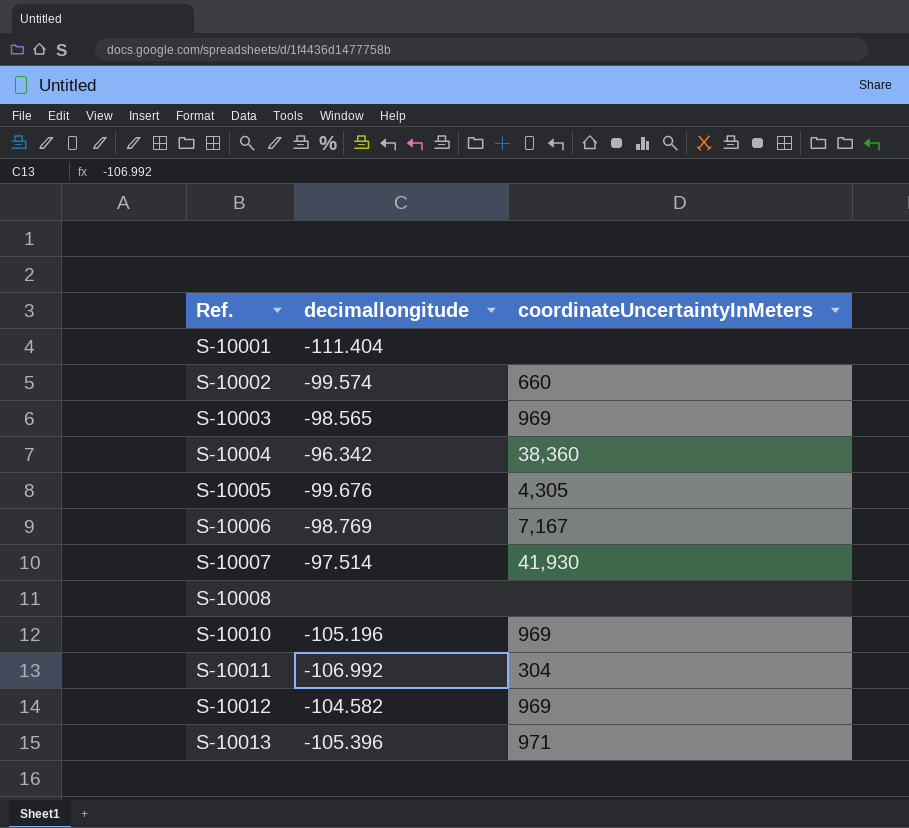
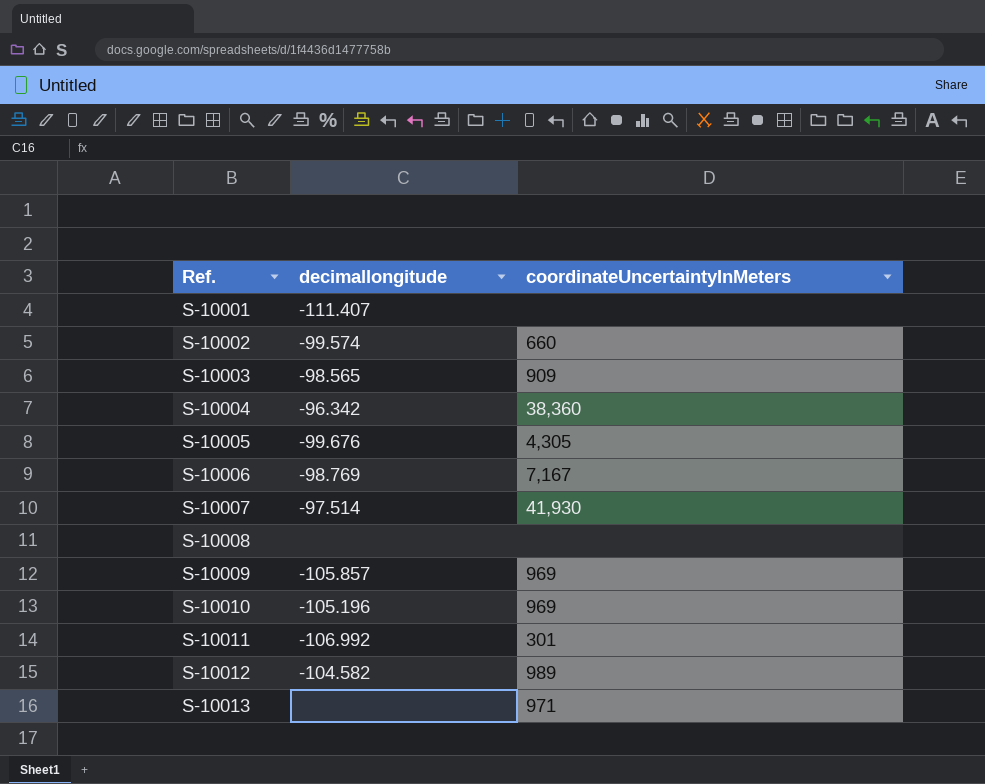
S-10001 | decimallongitude: -111.404 -> -111.407
S-10003 | coordinateUncertaintyInMeters: 969 -> 909
row S-10009: none -> -105.857 | 969
S-10011 | coordinateUncertaintyInMeters: 304 -> 301
S-10012 | coordinateUncertaintyInMeters: 969 -> 989
S-10013 | decimallongitude: -105.396 -> none

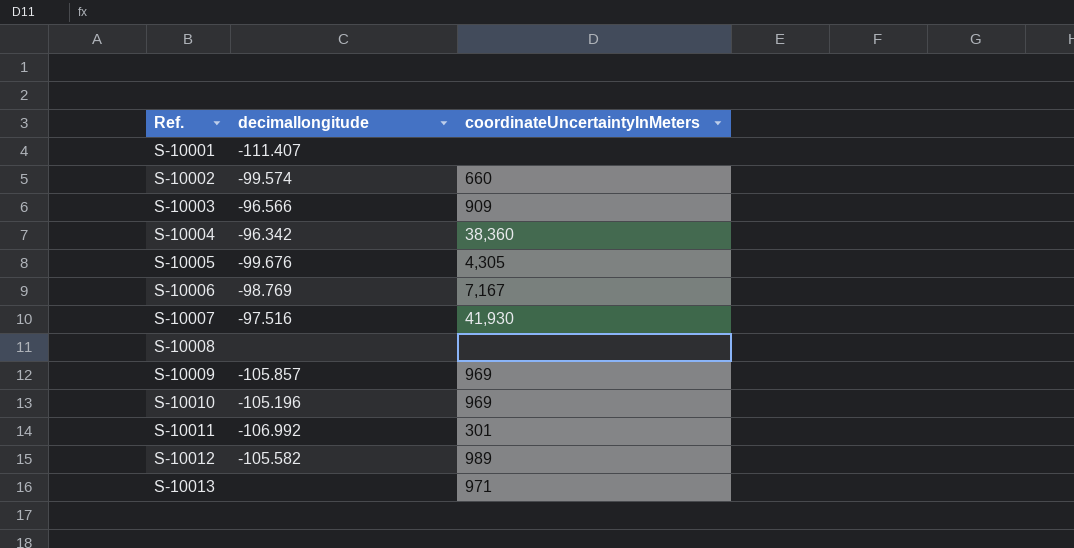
S-10003 | decimallongitude: -98.565 -> -96.566
S-10007 | decimallongitude: -97.514 -> -97.516
S-10012 | decimallongitude: -104.582 -> -105.582

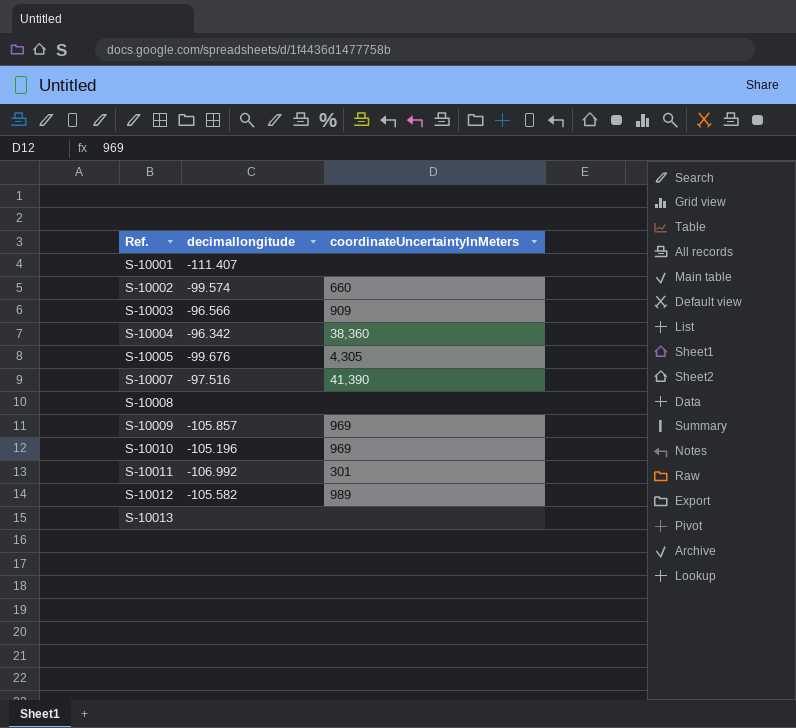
row S-10006: -98.769 | 7,167 -> none
S-10007 | coordinateUncertaintyInMeters: 41,930 -> 41,390
S-10013 | coordinateUncertaintyInMeters: 971 -> none

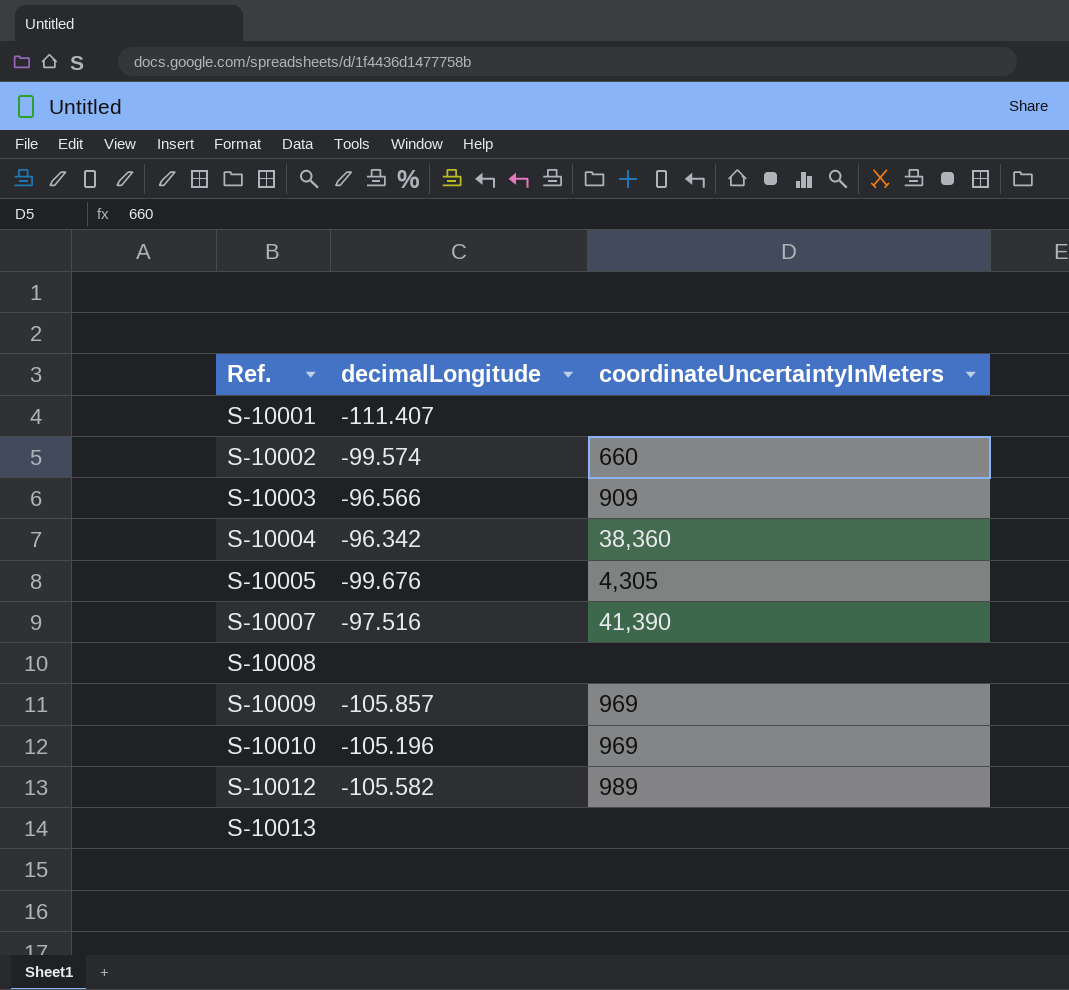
column name: decimallongitude -> decimalLongitude
row S-10011: -106.992 | 301 -> none

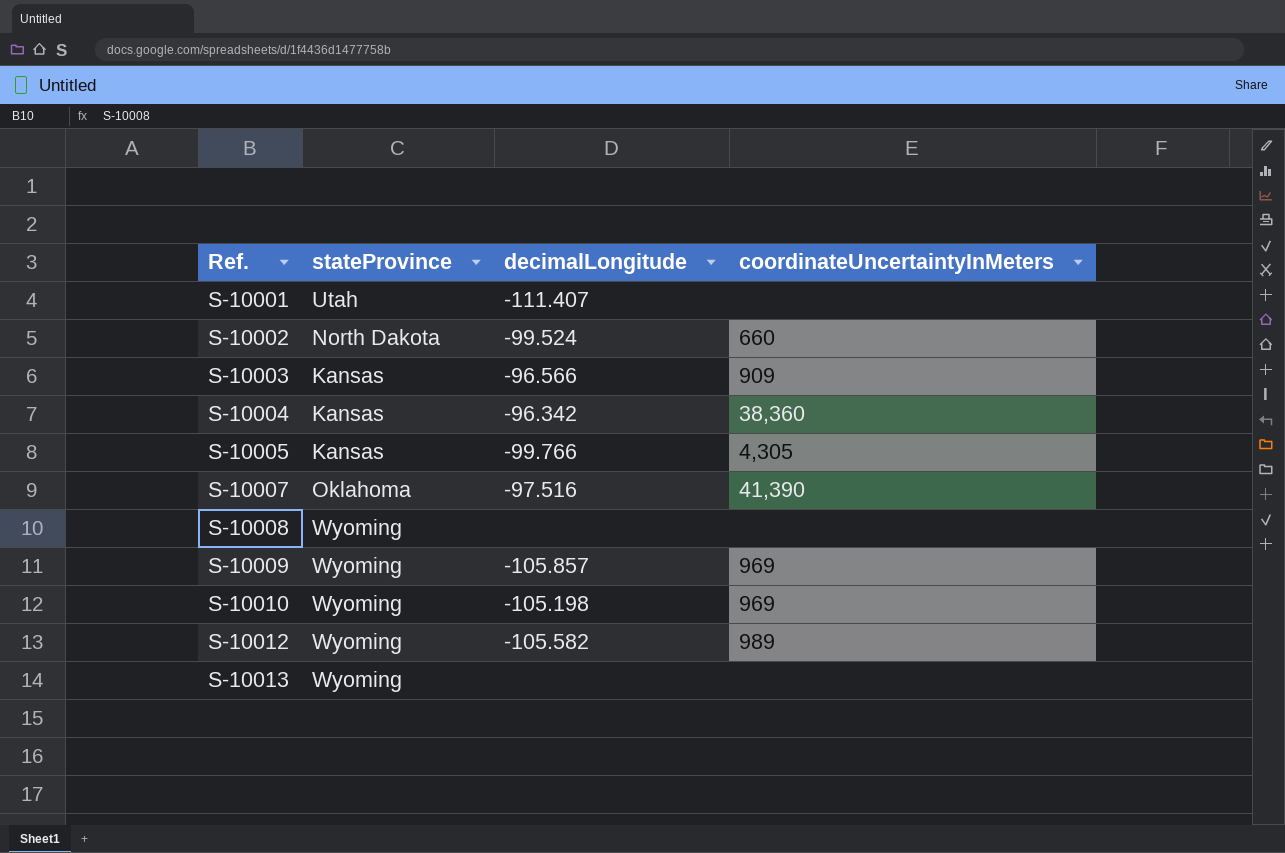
column stateProvince | position: none -> 2
S-10002 | decimalLongitude: -99.574 -> -99.524
S-10005 | decimalLongitude: -99.676 -> -99.766
S-10010 | decimalLongitude: -105.196 -> -105.198

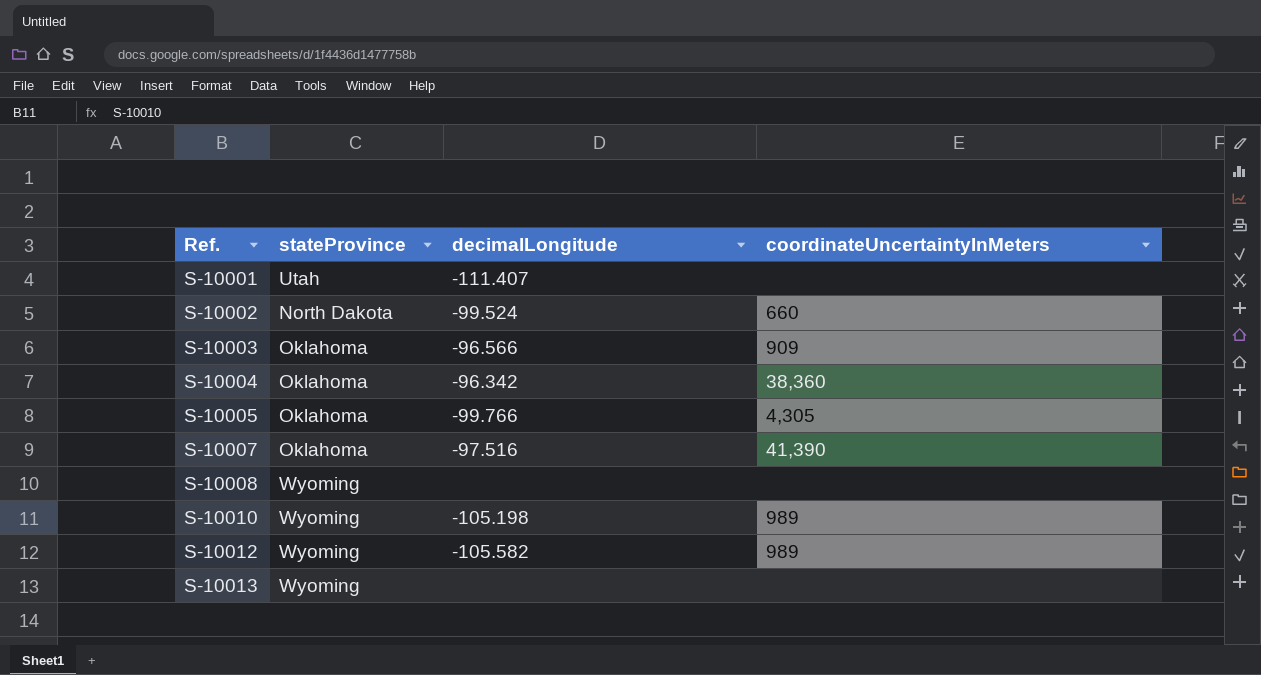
row S-10009: Wyoming | -105.857 | 969 -> none
S-10003 | stateProvince: Kansas -> Oklahoma
S-10004 | stateProvince: Kansas -> Oklahoma
S-10005 | stateProvince: Kansas -> Oklahoma
S-10010 | coordinateUncertaintyInMeters: 969 -> 989

